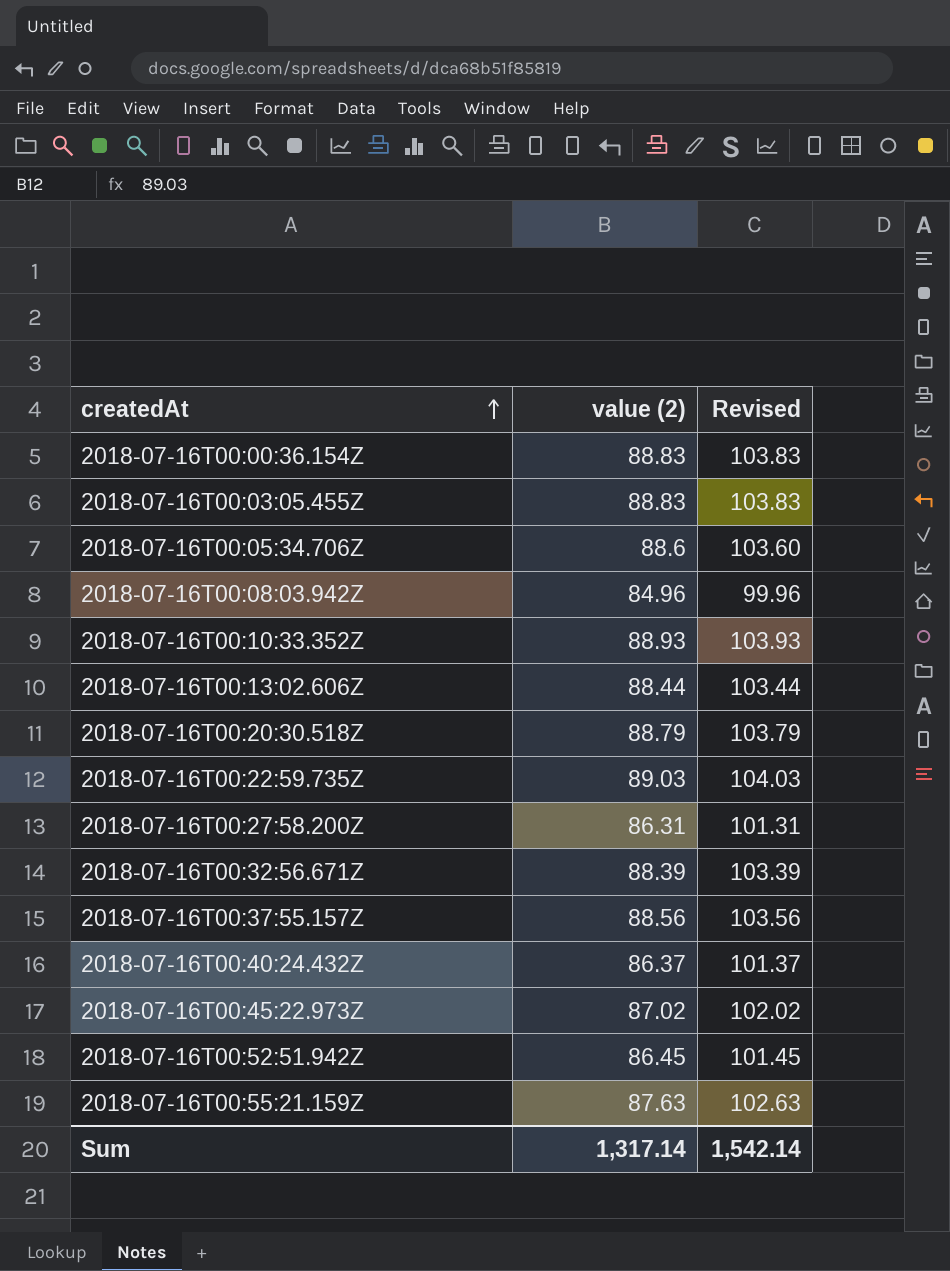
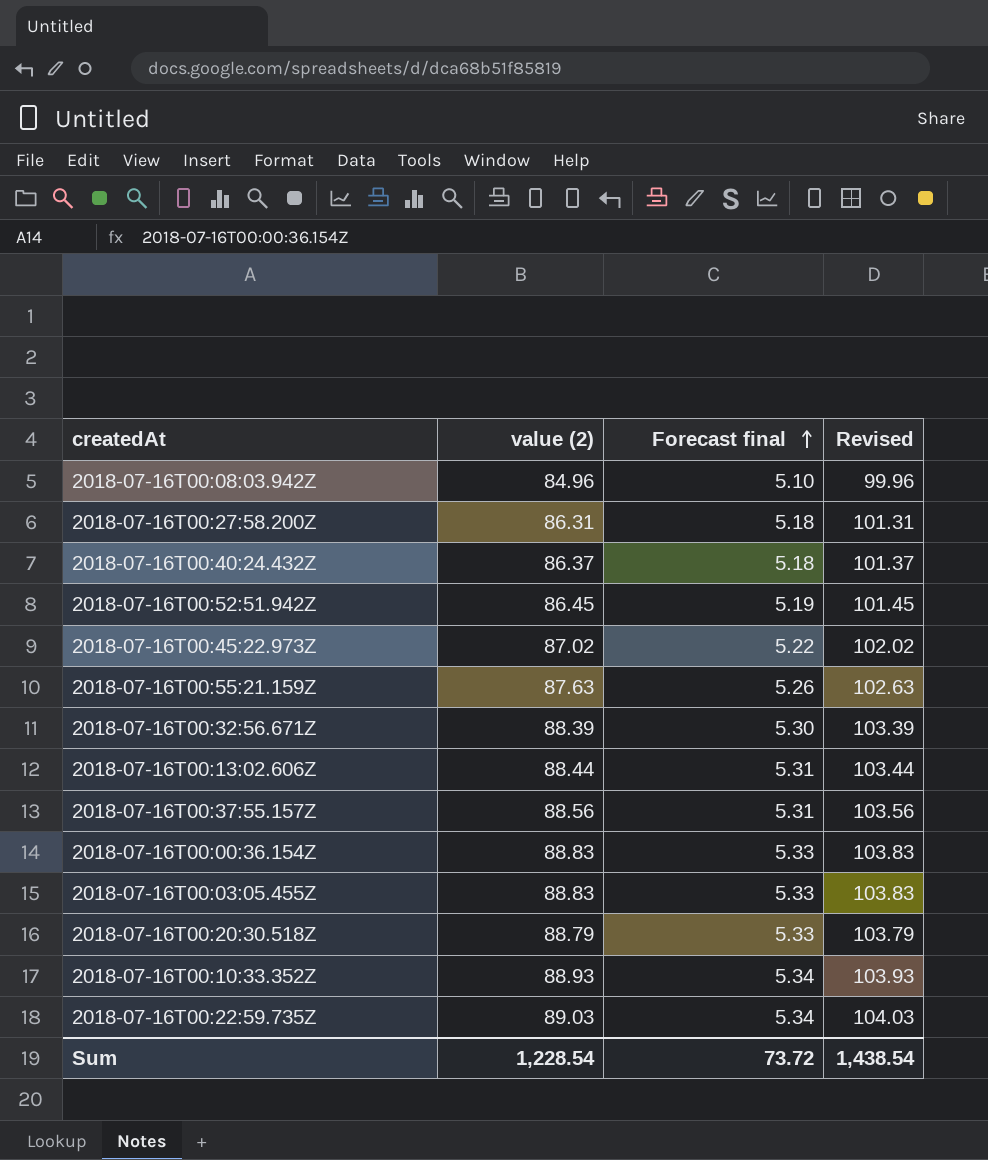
row order: createdAt ascending -> Forecast final ascending
column Forecast final | formula: none -> [value (2)] * 0.06
row 2018-07-16T00:05:34.706Z: 88.6 | 103.60 -> none
Sum | value (2): 1,317.14 -> 1,228.54
Sum | Revised: 1,542.14 -> 1,438.54

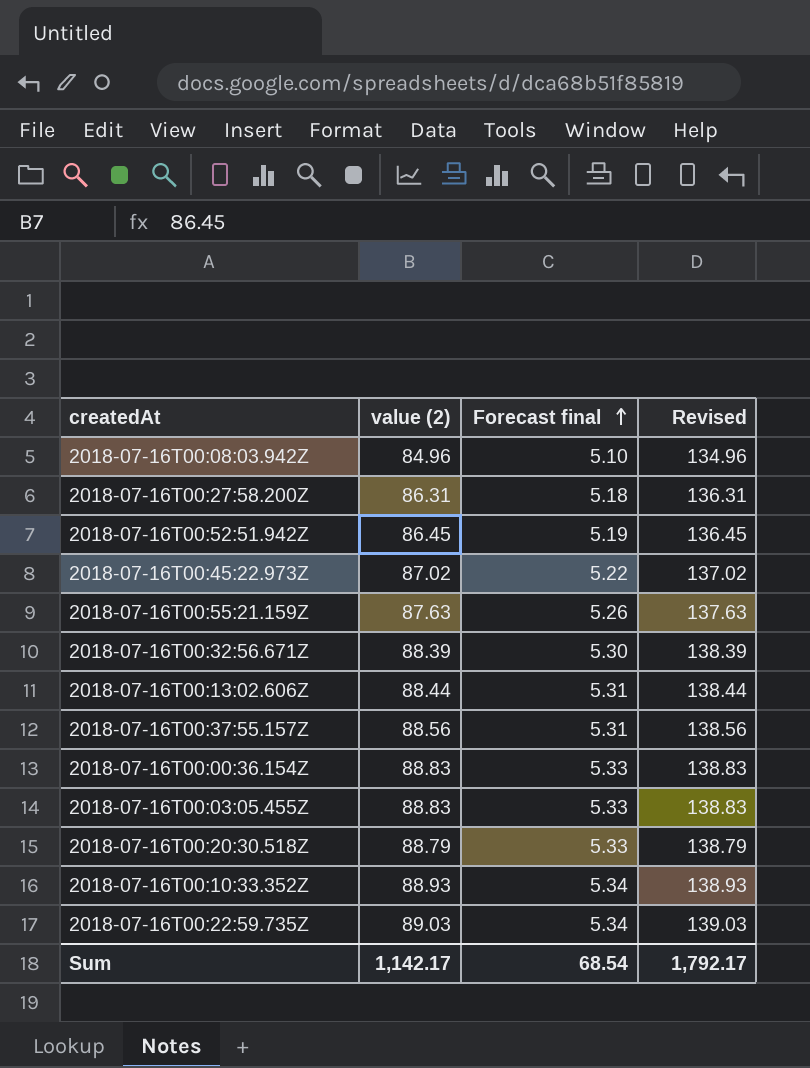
column Revised | formula: [value (2)] + 15 -> [value (2)] + 50
row 2018-07-16T00:40:24.432Z: 86.37 | 5.18 | 101.37 -> none
Sum | value (2): 1,228.54 -> 1,142.17
Sum | Forecast final: 73.72 -> 68.54
Sum | Revised: 1,438.54 -> 1,792.17

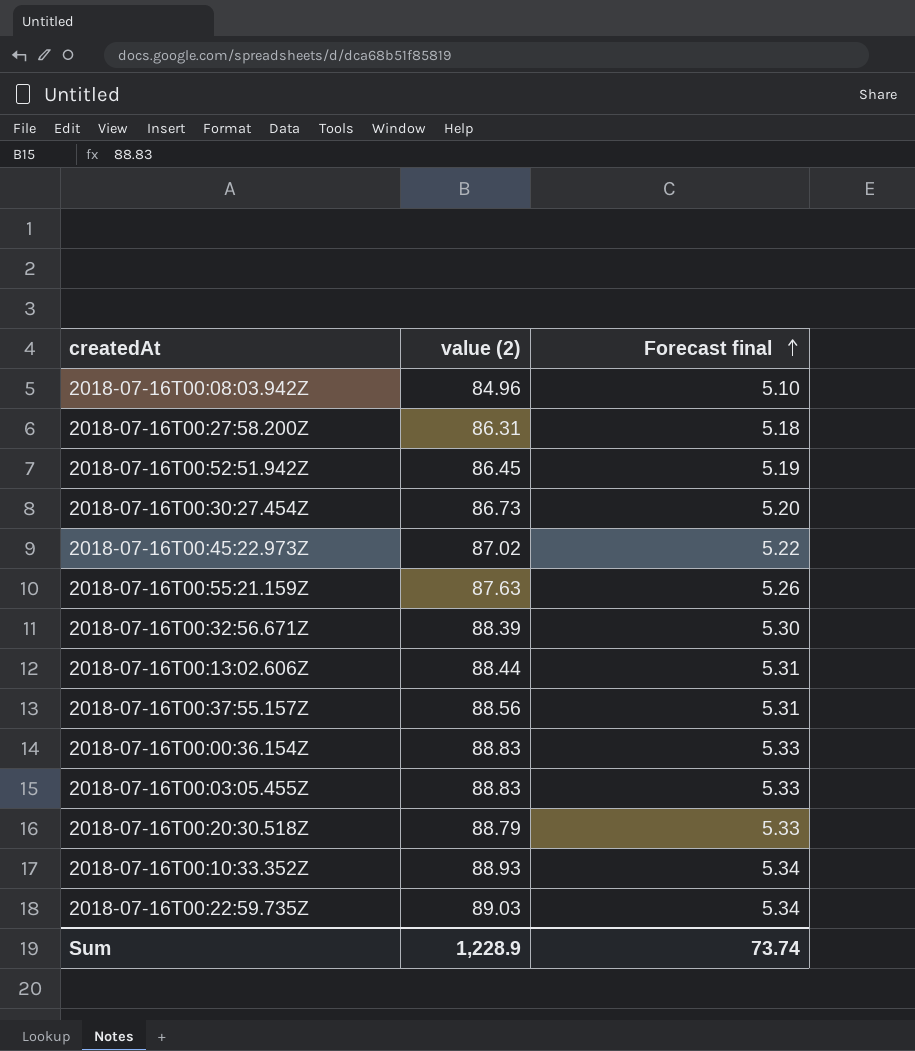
column Revised | formula: [value (2)] + 50 -> none
row 2018-07-16T00:30:27.454Z: none -> 86.73 | 5.20
Sum | value (2): 1,142.17 -> 1,228.9
Sum | Forecast final: 68.54 -> 73.74

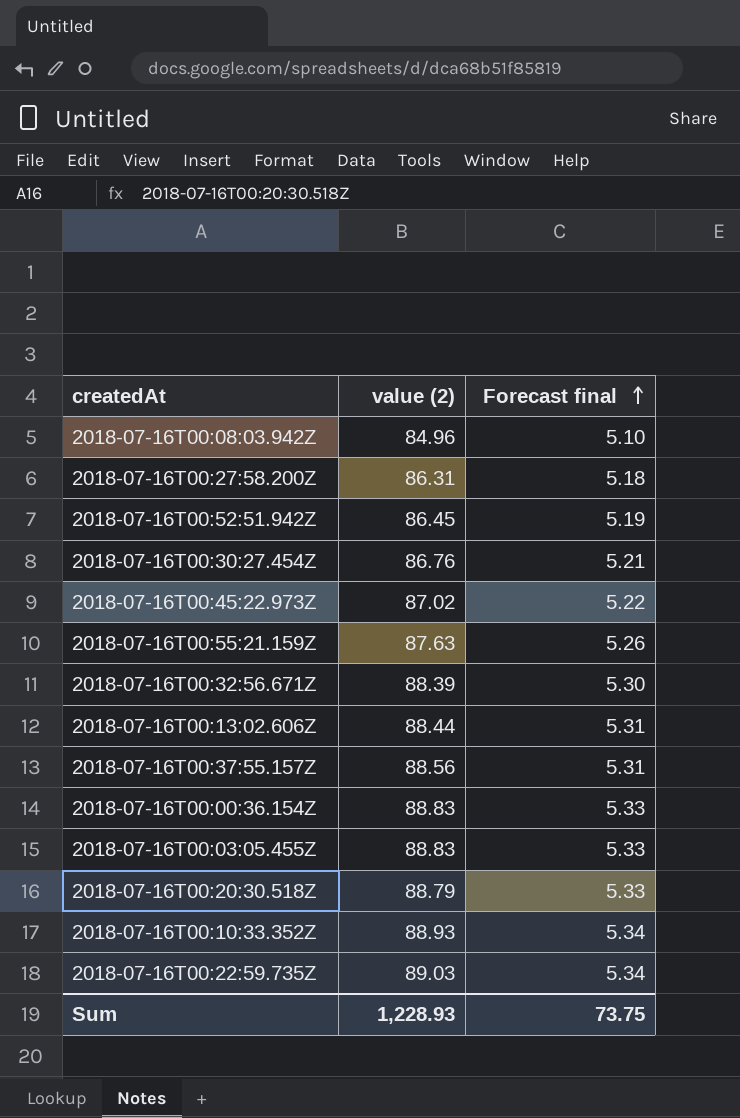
2018-07-16T00:30:27.454Z | value (2): 86.73 -> 86.76
2018-07-16T00:30:27.454Z | Forecast final: 5.20 -> 5.21
Sum | value (2): 1,228.9 -> 1,228.93
Sum | Forecast final: 73.74 -> 73.75

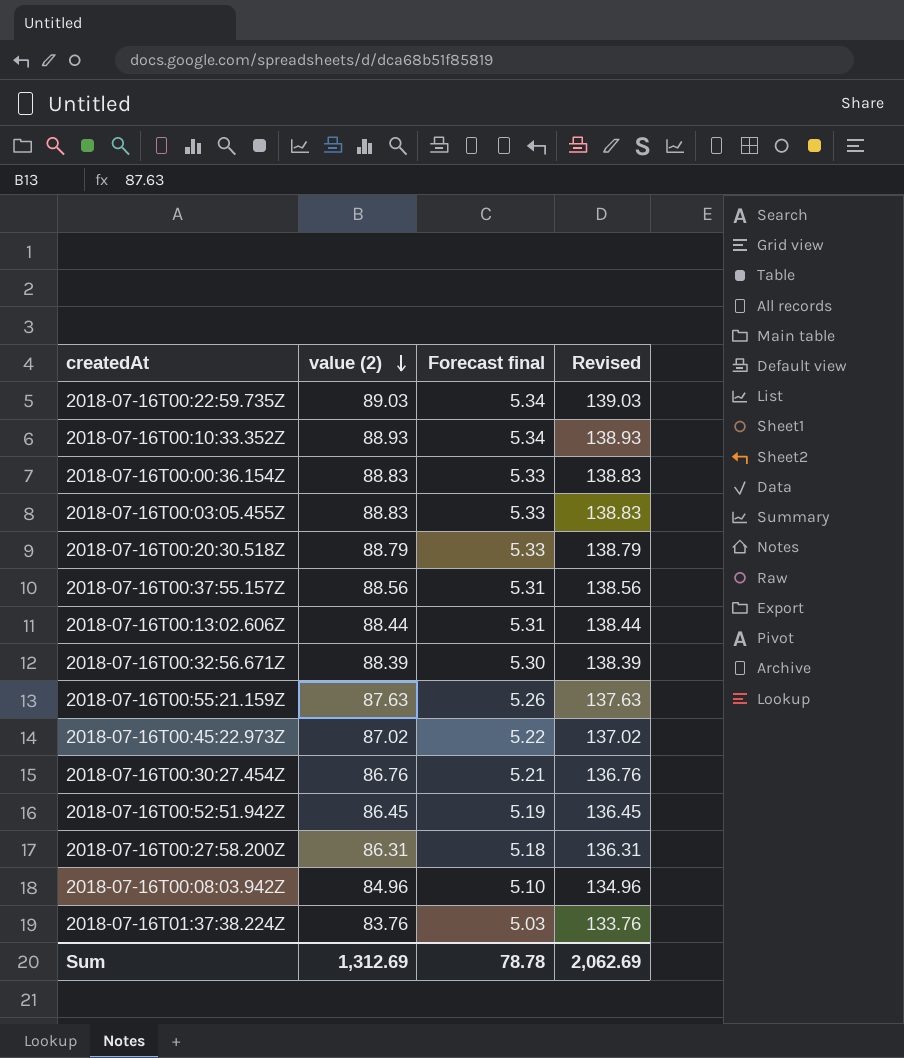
row order: Forecast final ascending -> value (2) descending
column Revised | formula: none -> [value (2)] + 50
row 2018-07-16T01:37:38.224Z: none -> 83.76 | 5.03 | 133.76
Sum | value (2): 1,228.93 -> 1,312.69
Sum | Forecast final: 73.75 -> 78.78

